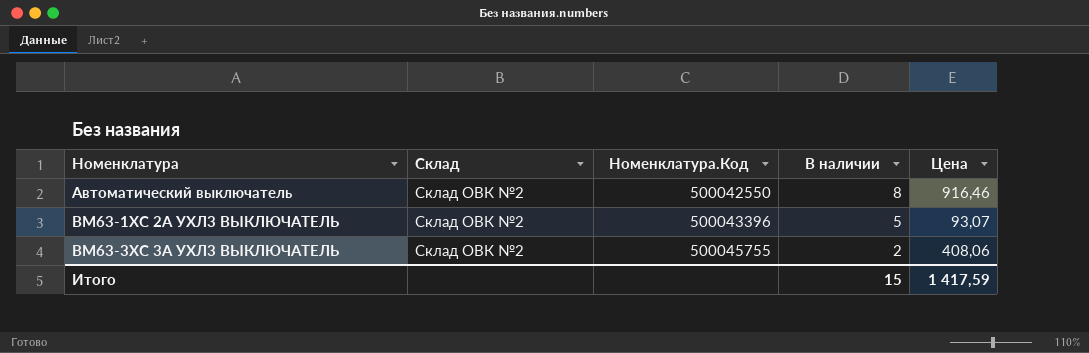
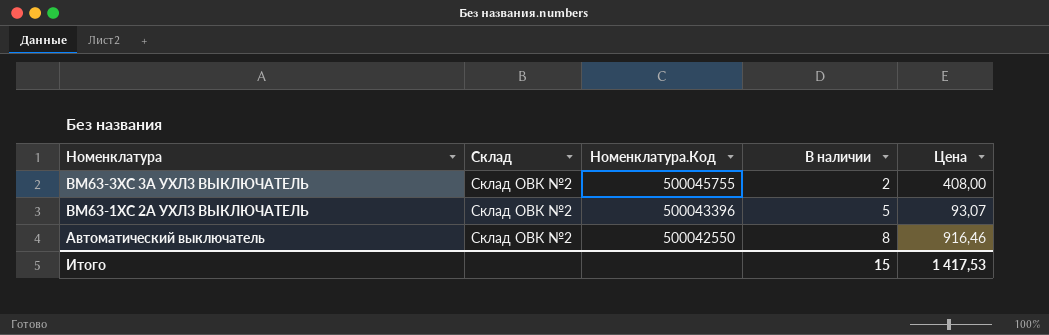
row order: Номенклатура ascending -> Номенклатура descending
ВМ63-3ХС 3А УХЛ3 ВЫКЛЮЧАТЕЛЬ | Цена: 408,06 -> 408,00
Итого | Цена: 1 417,59 -> 1 417,53

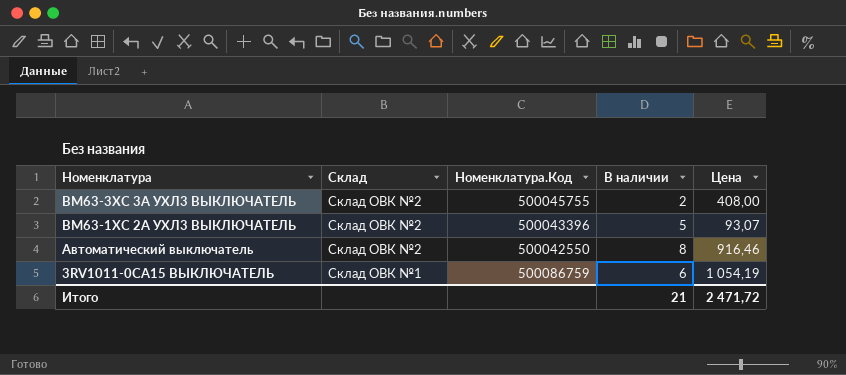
row 3RV1011-0CA15 ВЫКЛЮЧАТЕЛЬ: none -> Склад ОВК №1 | 500086759 | 6 | 1 054,19
Итого | В наличии: 15 -> 21
Итого | Цена: 1 417,53 -> 2 471,72

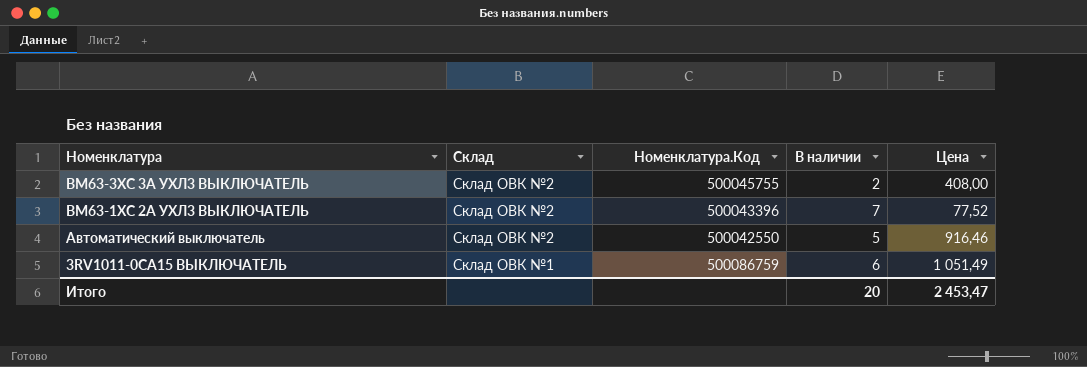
ВМ63-1ХС 2А УХЛ3 ВЫКЛЮЧАТЕЛЬ | В наличии: 5 -> 7
ВМ63-1ХС 2А УХЛ3 ВЫКЛЮЧАТЕЛЬ | Цена: 93,07 -> 77,52
Автоматический выключатель | В наличии: 8 -> 5
3RV1011-0CA15 ВЫКЛЮЧАТЕЛЬ | Цена: 1 054,19 -> 1 051,49
Итого | В наличии: 21 -> 20
Итого | Цена: 2 471,72 -> 2 453,47

